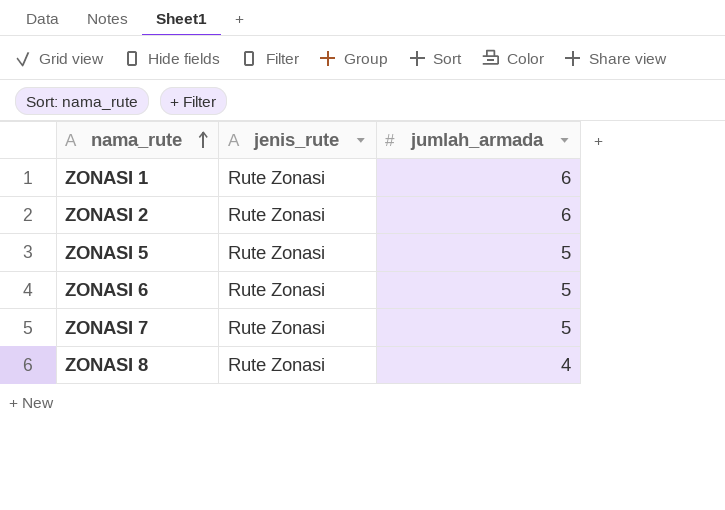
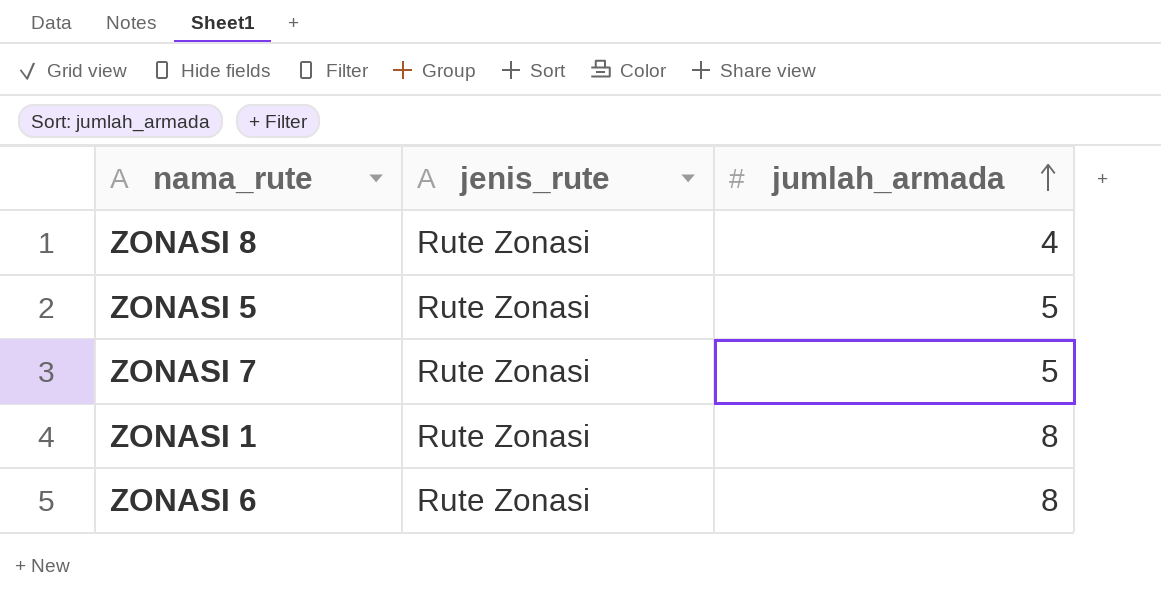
row order: nama_rute ascending -> jumlah_armada ascending
row ZONASI 2: Rute Zonasi | 6 -> none
ZONASI 1 | jumlah_armada: 6 -> 8
ZONASI 6 | jumlah_armada: 5 -> 8

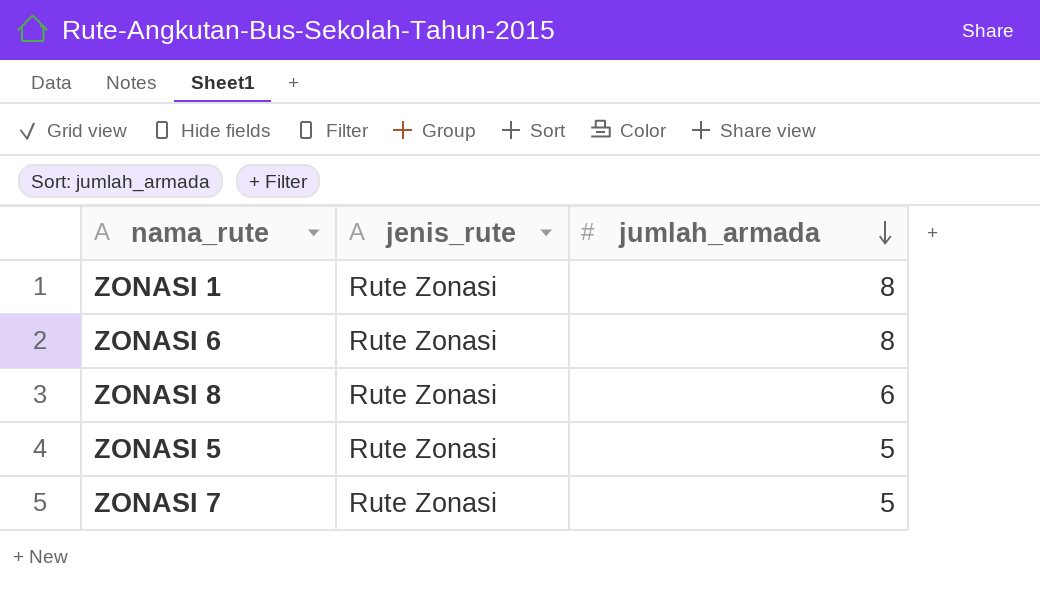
row order: jumlah_armada ascending -> jumlah_armada descending
ZONASI 8 | jumlah_armada: 4 -> 6

